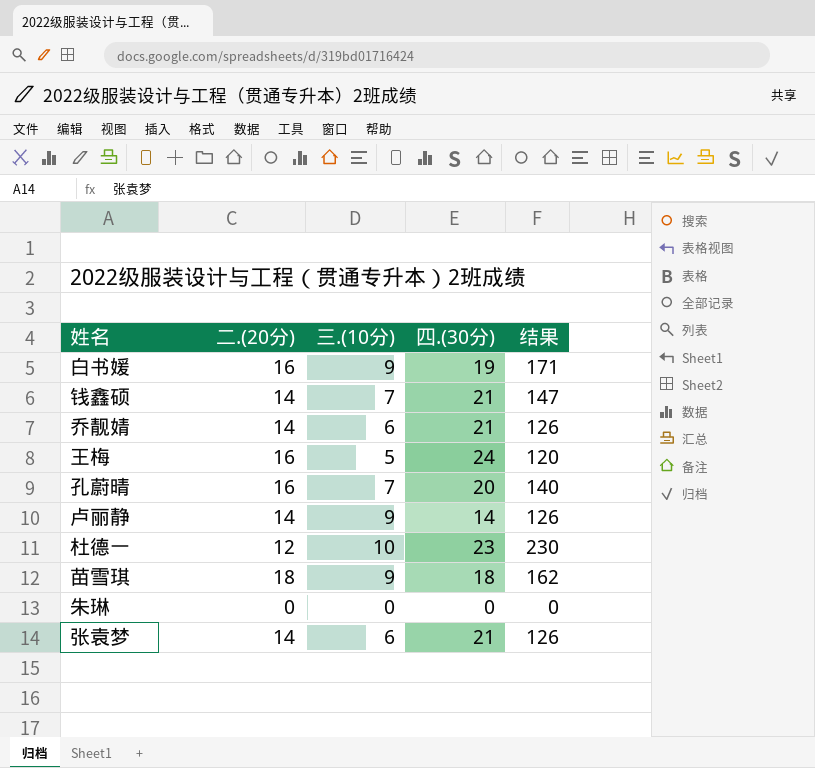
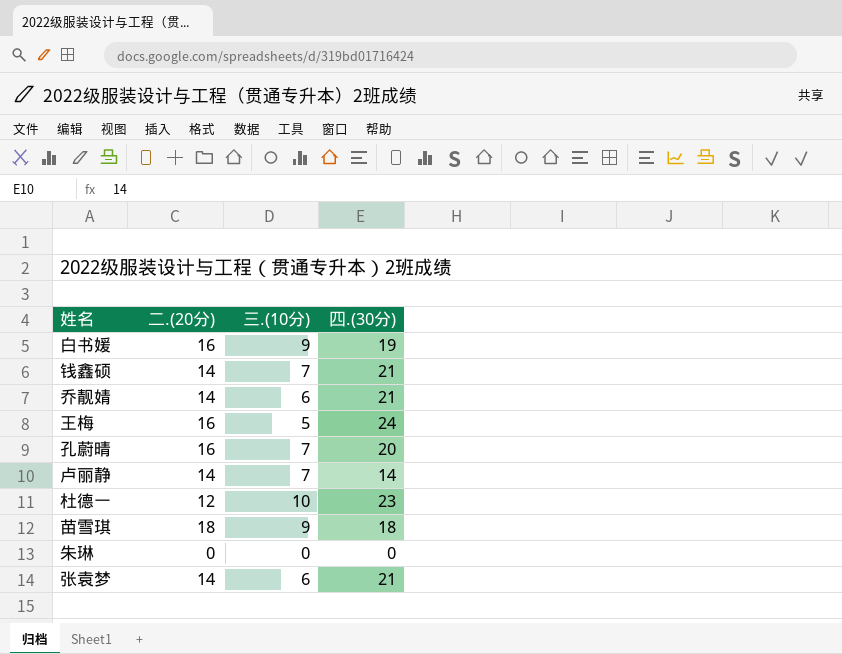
column 结果 | formula: [三.(10分)] * [四.(30分)] -> none
卢丽静 | 三.(10分): 9 -> 7

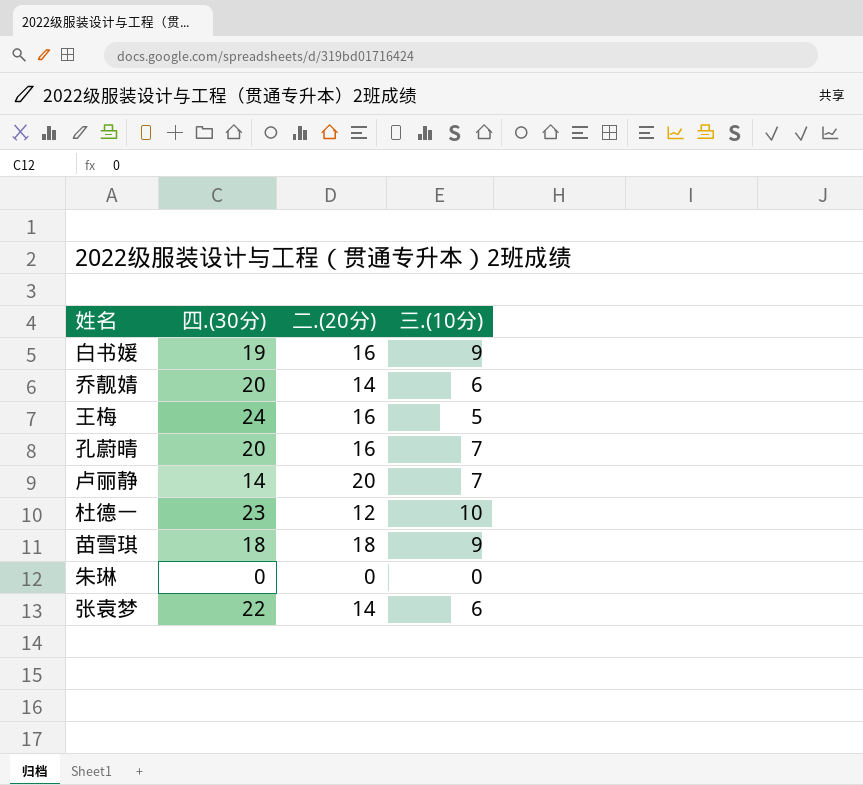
column 四.(30分) | position: 4 -> 2
row 钱鑫硕: 14 | 7 | 21 -> none
乔靓婧 | 四.(30分): 21 -> 20
卢丽静 | 二.(20分): 14 -> 20
张袁梦 | 四.(30分): 21 -> 22

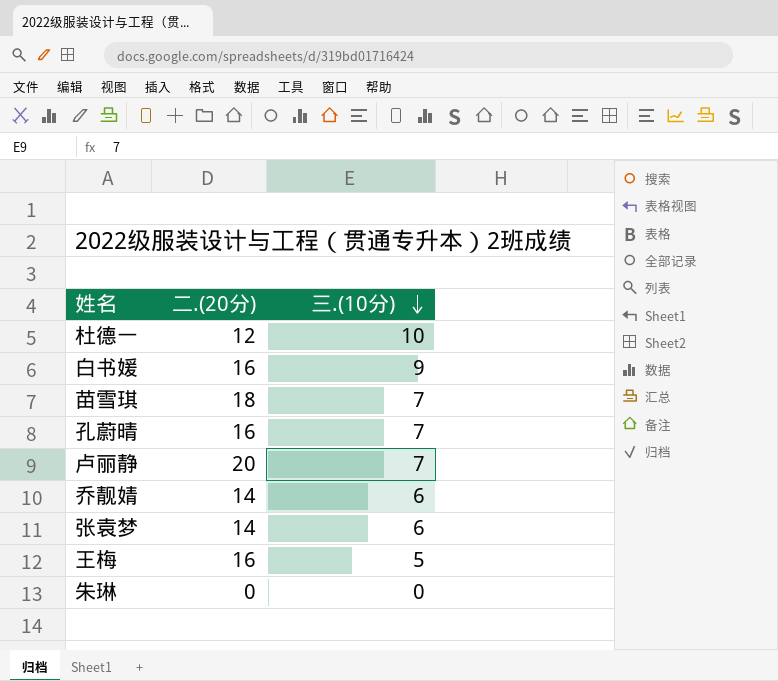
row order: none -> 三.(10分) descending
column 四.(30分) | position: 2 -> none
苗雪琪 | 三.(10分): 9 -> 7

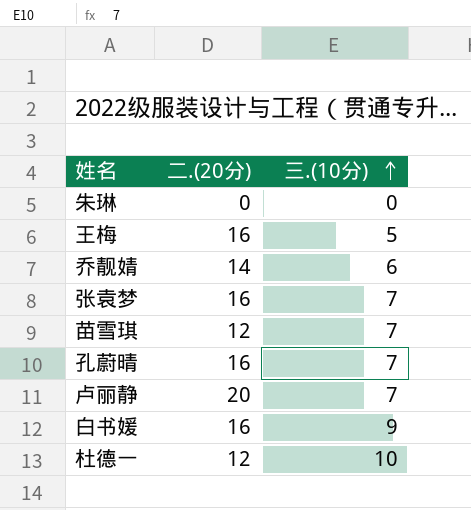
row order: 三.(10分) descending -> 三.(10分) ascending
张袁梦 | 二.(20分): 14 -> 16
张袁梦 | 三.(10分): 6 -> 7
苗雪琪 | 二.(20分): 18 -> 12

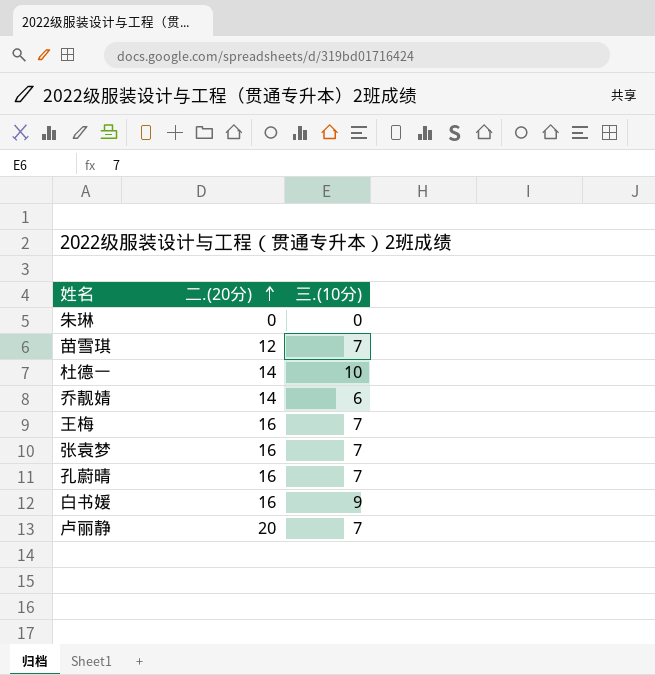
row order: 三.(10分) ascending -> 二.(20分) ascending
杜德一 | 二.(20分): 12 -> 14
王梅 | 三.(10分): 5 -> 7

